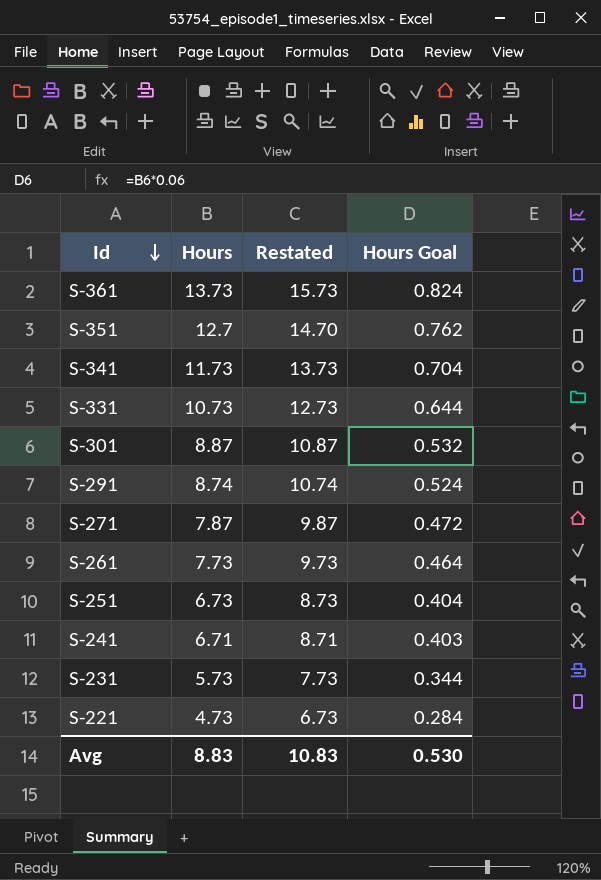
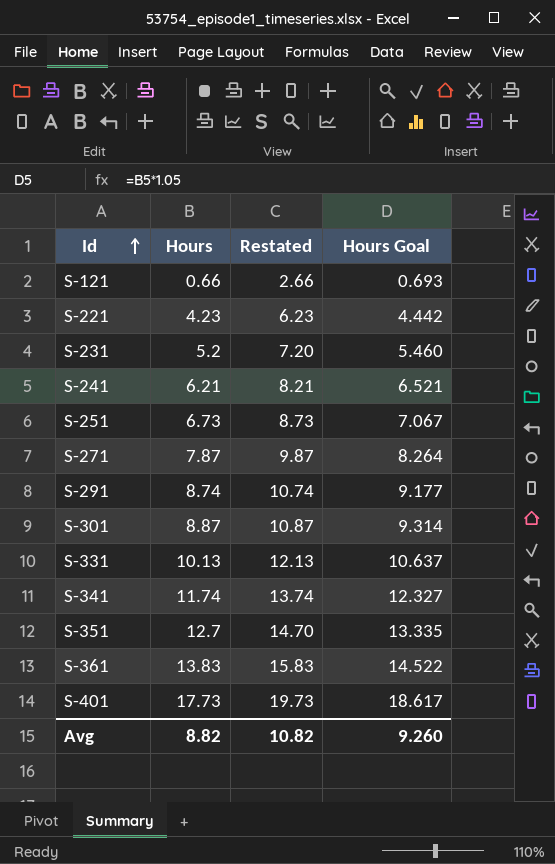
row order: Id descending -> Id ascending
column Hours Goal | formula: [Hours] * 0.06 -> [Hours] * 1.05
row S-261: 7.73 | 9.73 | 0.464 -> none
row S-121: none -> 0.66 | 2.66 | 0.693
S-221 | Hours: 4.73 -> 4.23
S-221 | Restated: 6.73 -> 6.23
S-231 | Hours: 5.73 -> 5.2
S-231 | Restated: 7.73 -> 7.20
S-241 | Hours: 6.71 -> 6.21
S-241 | Restated: 8.71 -> 8.21
S-331 | Hours: 10.73 -> 10.13
S-331 | Restated: 12.73 -> 12.13
S-341 | Hours: 11.73 -> 11.74
S-341 | Restated: 13.73 -> 13.74
S-361 | Hours: 13.73 -> 13.83
S-361 | Restated: 15.73 -> 15.83
row S-401: none -> 17.73 | 19.73 | 18.617
Avg | Hours: 8.83 -> 8.82
Avg | Restated: 10.83 -> 10.82
Avg | Hours Goal: 0.530 -> 9.260

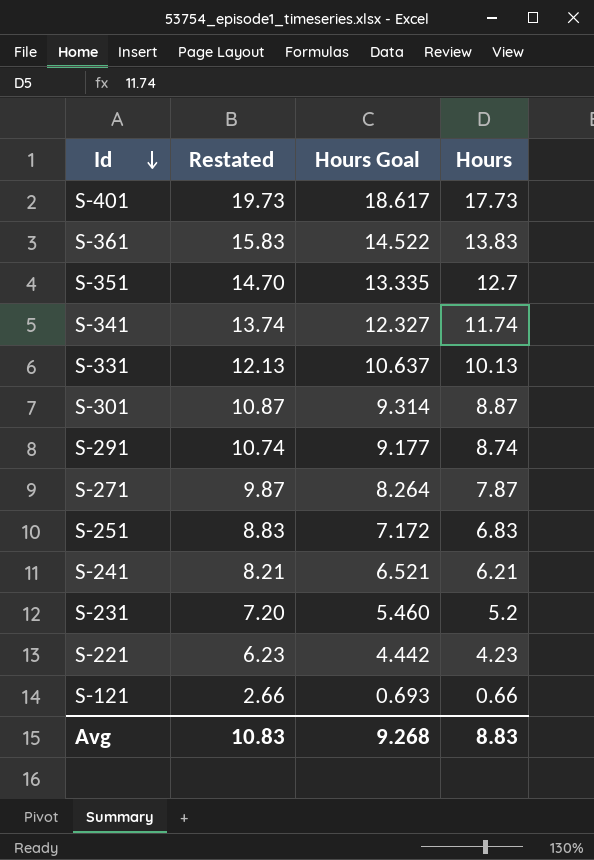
row order: Id ascending -> Id descending
column Hours | position: 2 -> 4
S-251 | Restated: 8.73 -> 8.83
S-251 | Hours Goal: 7.067 -> 7.172
S-251 | Hours: 6.73 -> 6.83
Avg | Restated: 10.82 -> 10.83
Avg | Hours Goal: 9.260 -> 9.268
Avg | Hours: 8.82 -> 8.83

